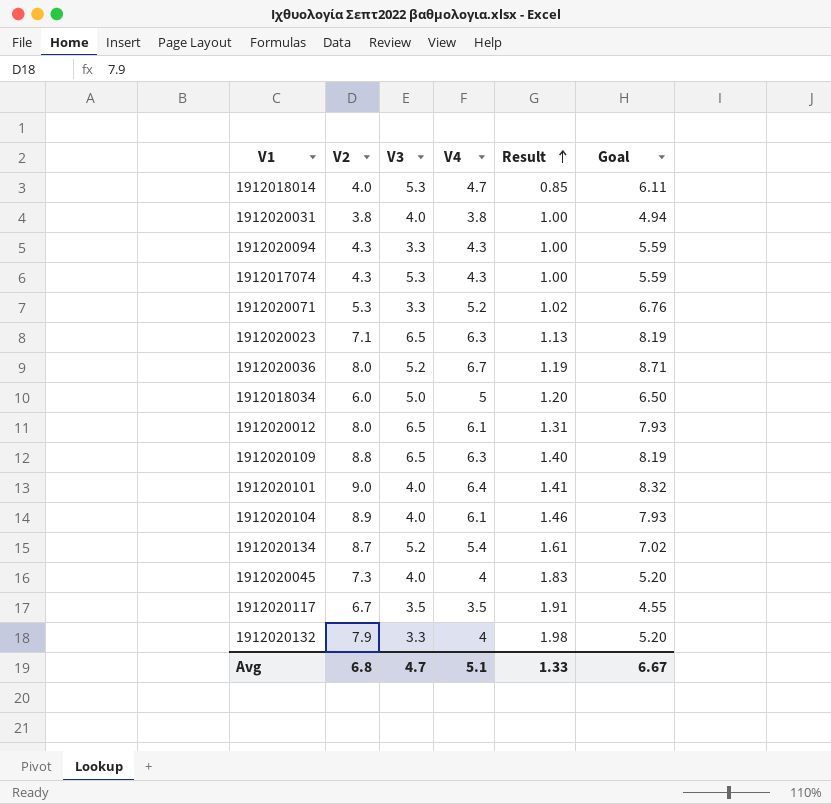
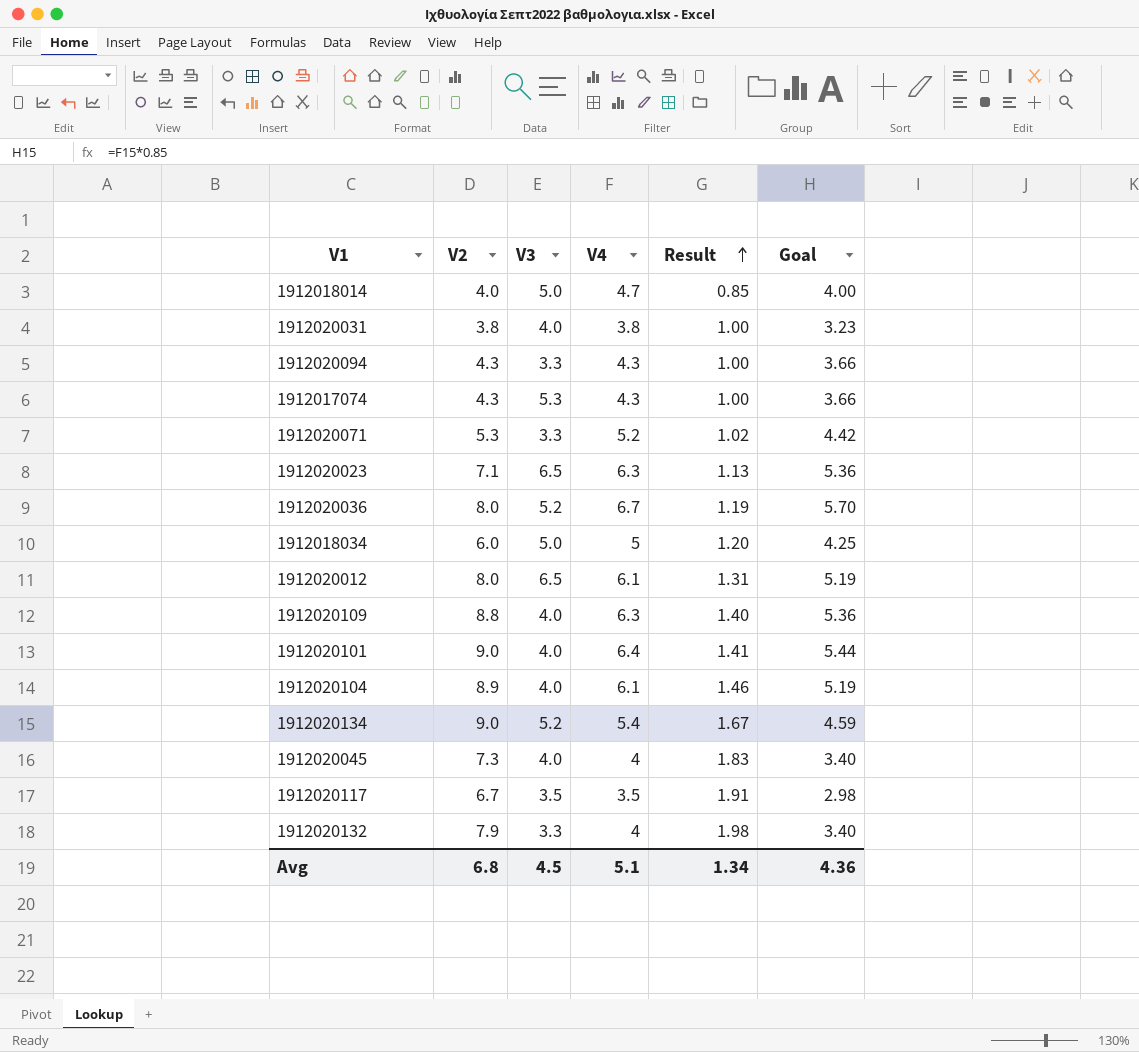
column Goal | formula: [V4] * 1.3 -> [V4] * 0.85
1912018014 | V3: 5.3 -> 5.0
1912020109 | V3: 6.5 -> 4.0
1912020134 | V2: 8.7 -> 9.0
1912020134 | Result: 1.61 -> 1.67
Avg | V3: 4.7 -> 4.5
Avg | Result: 1.33 -> 1.34
Avg | Goal: 6.67 -> 4.36

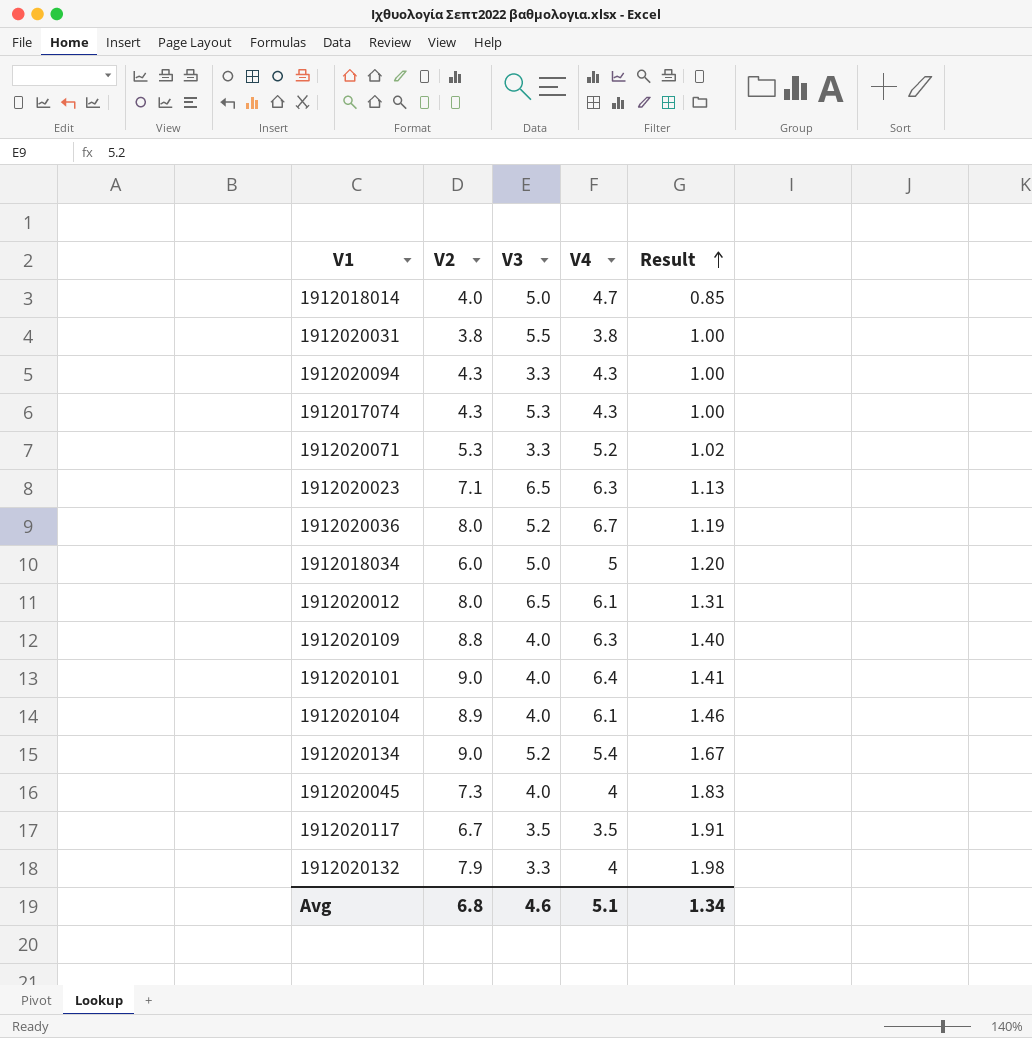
column Goal | formula: [V4] * 0.85 -> none
1912020031 | V3: 4.0 -> 5.5
Avg | V3: 4.5 -> 4.6

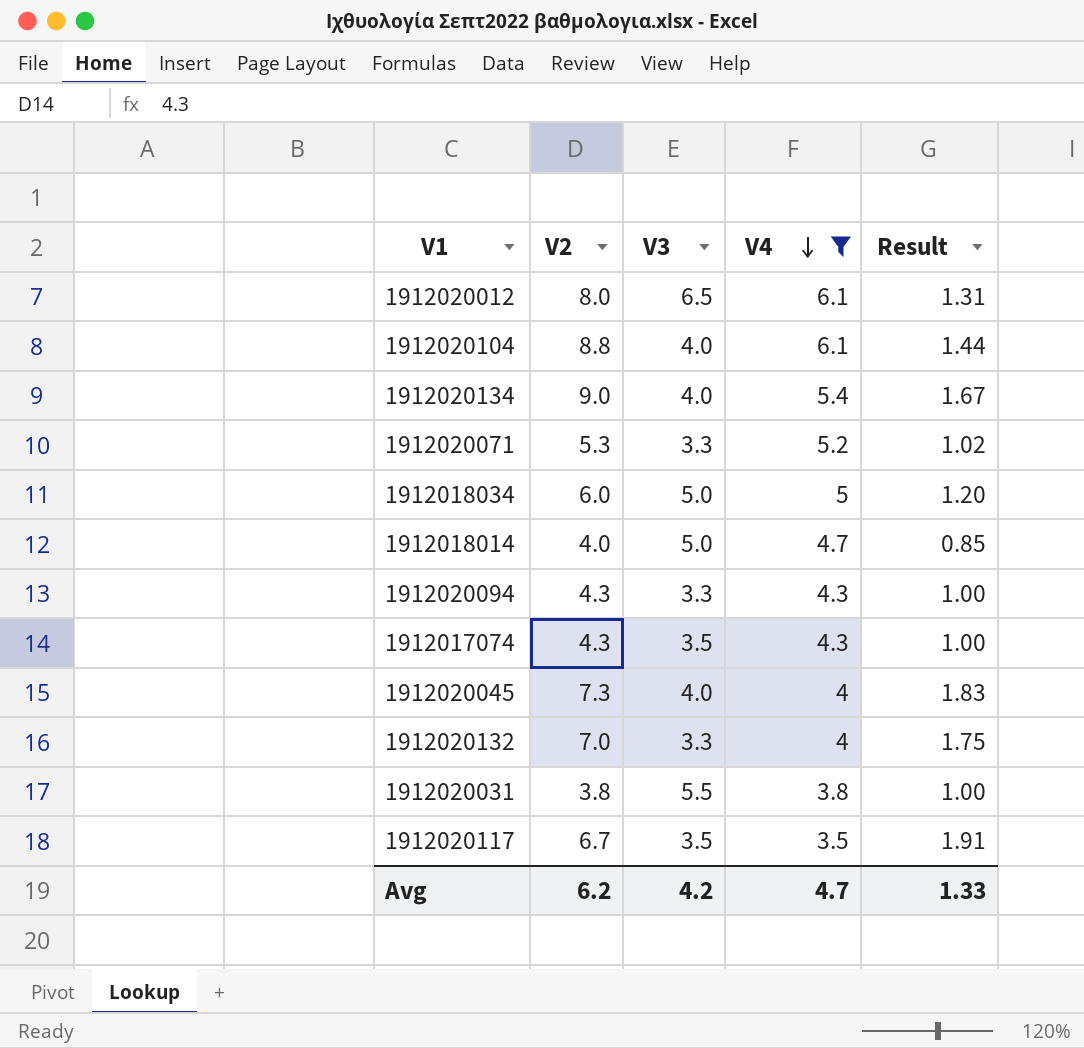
filter: none -> V4 <= 6.1
row order: Result ascending -> V4 descending
1912020104 | V2: 8.9 -> 8.8
1912020104 | Result: 1.46 -> 1.44
1912020134 | V3: 5.2 -> 4.0
1912017074 | V3: 5.3 -> 3.5
1912020132 | V2: 7.9 -> 7.0
1912020132 | Result: 1.98 -> 1.75
Avg | V2: 6.8 -> 6.2
Avg | V3: 4.6 -> 4.2
Avg | V4: 5.1 -> 4.7
Avg | Result: 1.34 -> 1.33

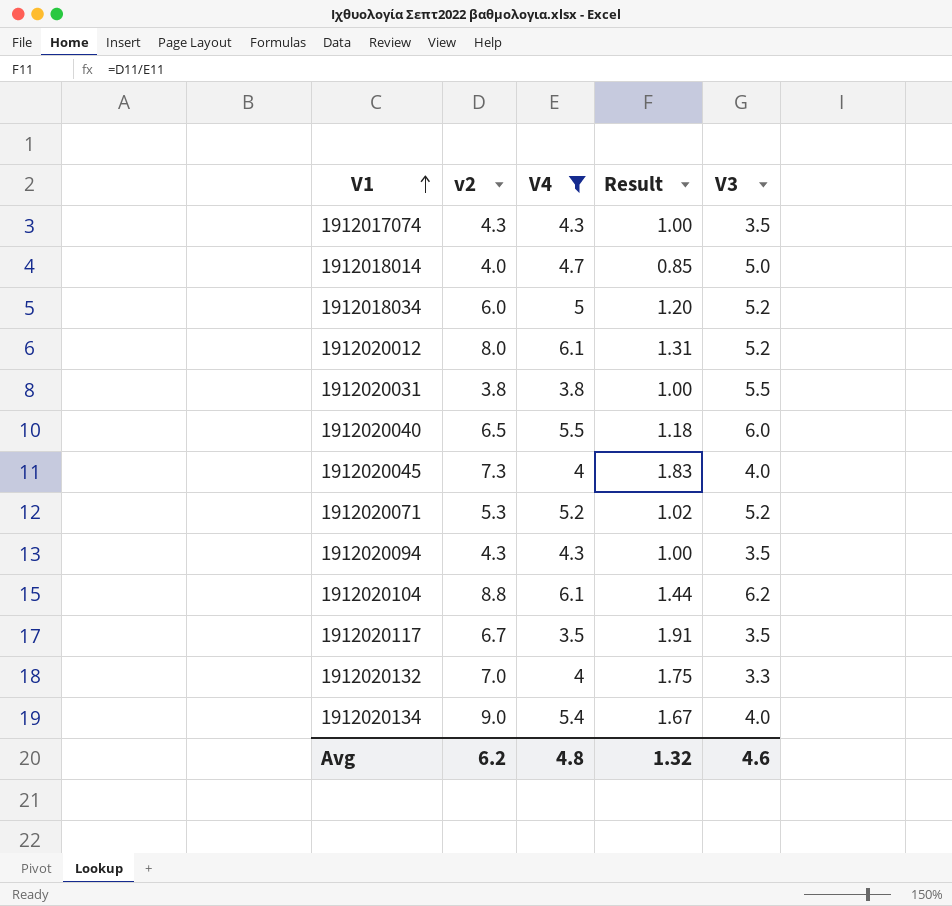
row order: V4 descending -> V1 ascending
column name: V2 -> v2
column V3 | position: 3 -> 5
1912018034 | V3: 5.0 -> 5.2
1912020012 | V3: 6.5 -> 5.2
row 1912020040: none -> 6.5 | 5.5 | 1.18 | 6.0
1912020071 | V3: 3.3 -> 5.2
1912020094 | V3: 3.3 -> 3.5
1912020104 | V3: 4.0 -> 6.2
Avg | V4: 4.7 -> 4.8
Avg | Result: 1.33 -> 1.32
Avg | V3: 4.2 -> 4.6

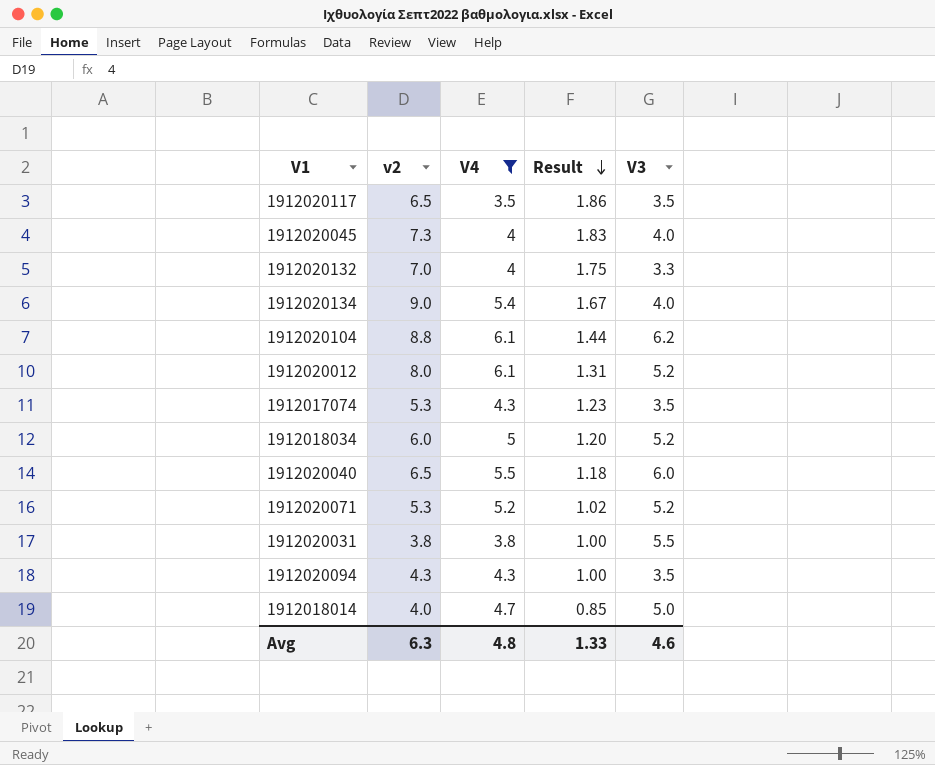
row order: V1 ascending -> Result descending
1912020117 | v2: 6.7 -> 6.5
1912020117 | Result: 1.91 -> 1.86
1912017074 | v2: 4.3 -> 5.3
1912017074 | Result: 1.00 -> 1.23
Avg | v2: 6.2 -> 6.3
Avg | Result: 1.32 -> 1.33

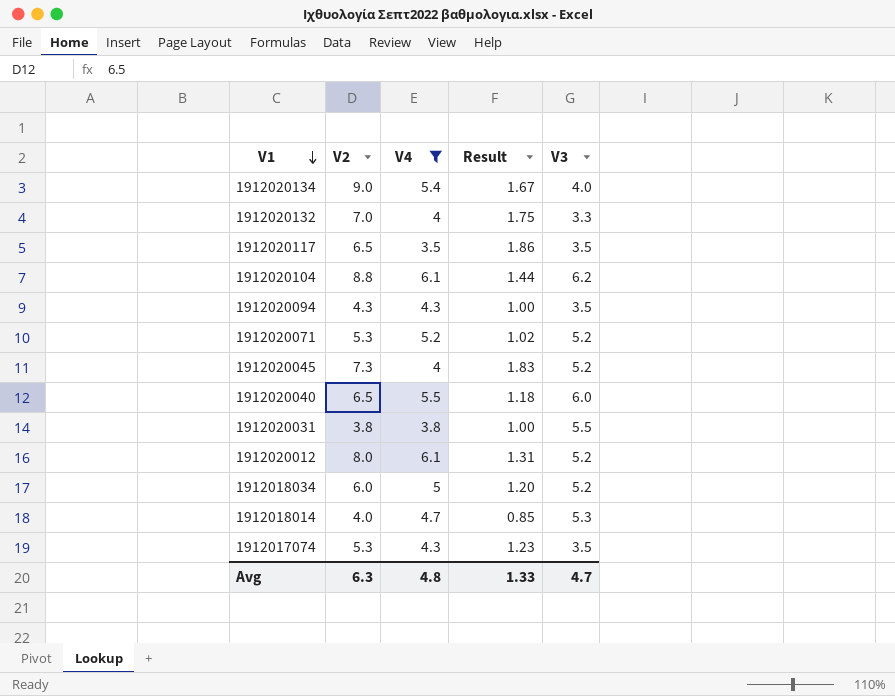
row order: Result descending -> V1 descending
column name: v2 -> V2
1912020045 | V3: 4.0 -> 5.2
1912018014 | V3: 5.0 -> 5.3
Avg | V3: 4.6 -> 4.7

